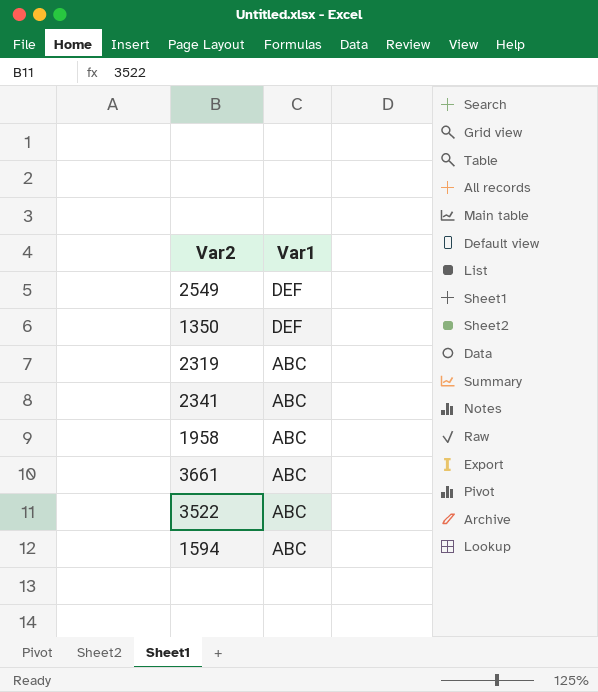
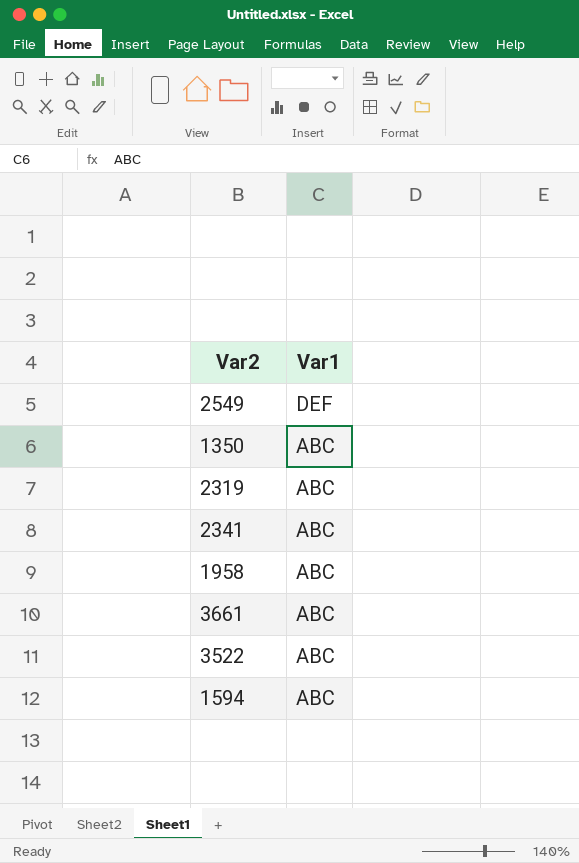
1350 | Var1: DEF -> ABC

